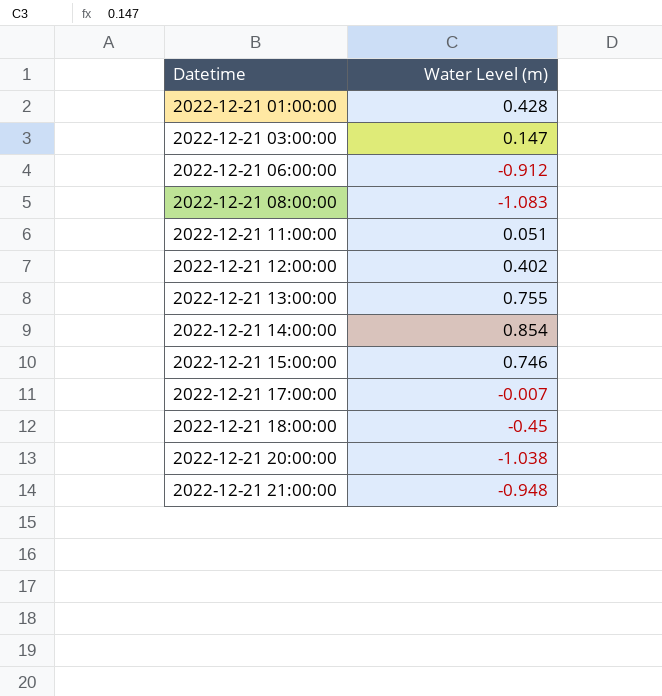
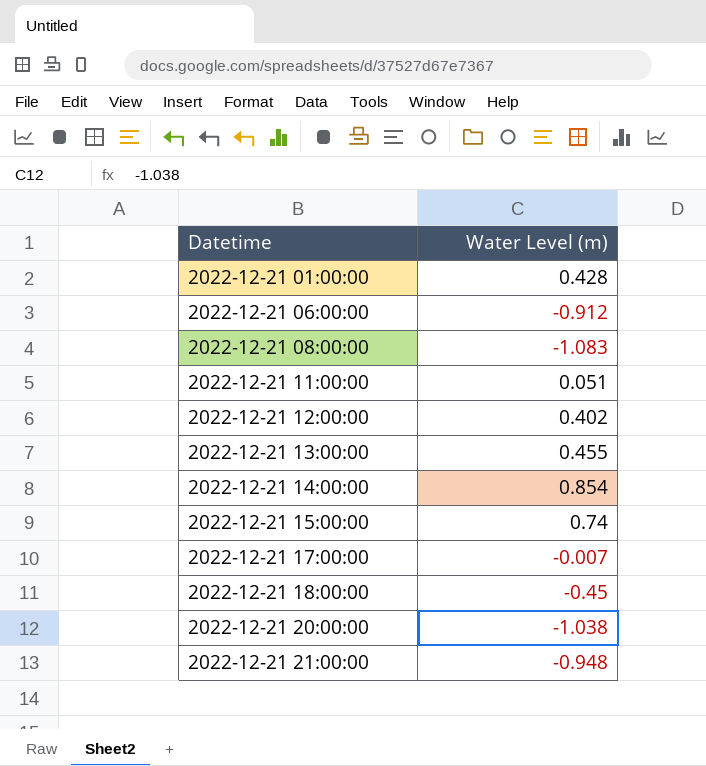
row 2022-12-21 03:00:00: 0.147 -> none
2022-12-21 13:00:00 | Water Level (m): 0.755 -> 0.455
2022-12-21 15:00:00 | Water Level (m): 0.746 -> 0.74

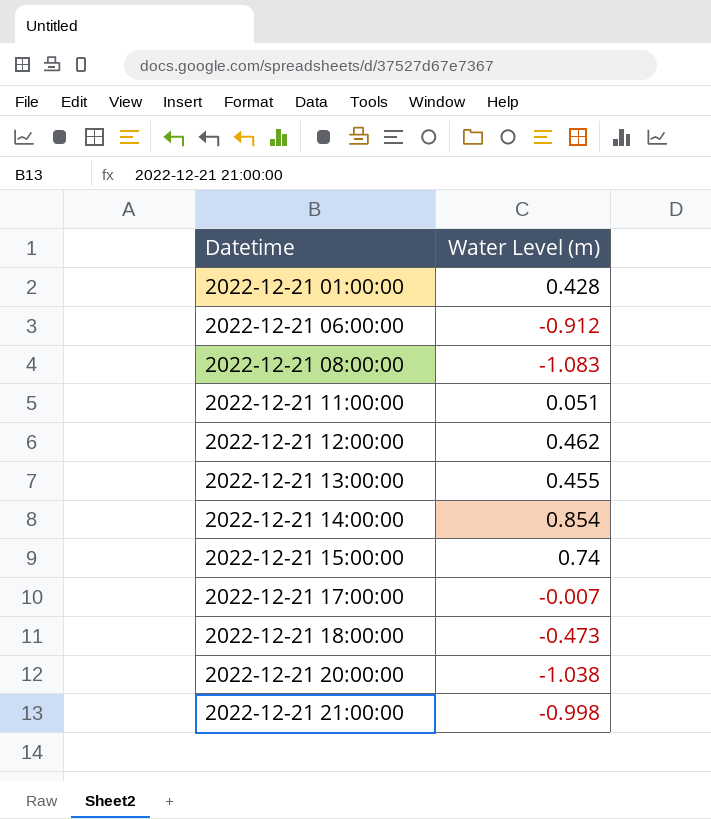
2022-12-21 12:00:00 | Water Level (m): 0.402 -> 0.462
2022-12-21 18:00:00 | Water Level (m): -0.45 -> -0.473
2022-12-21 21:00:00 | Water Level (m): -0.948 -> -0.998

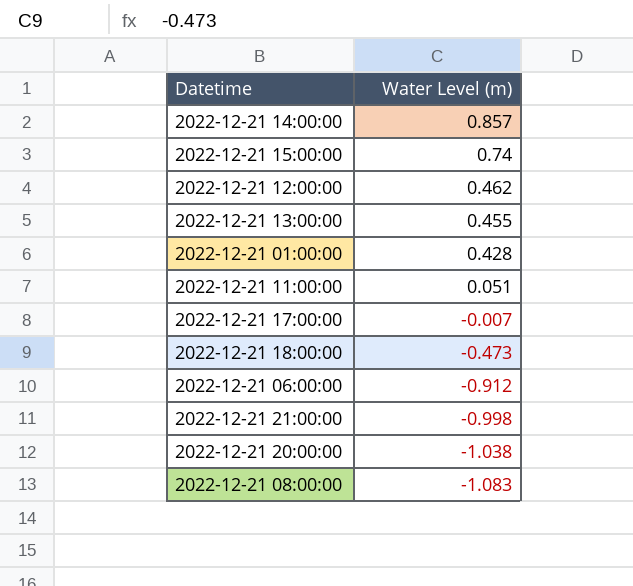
row order: Datetime ascending -> Water Level (m) descending
2022-12-21 14:00:00 | Water Level (m): 0.854 -> 0.857

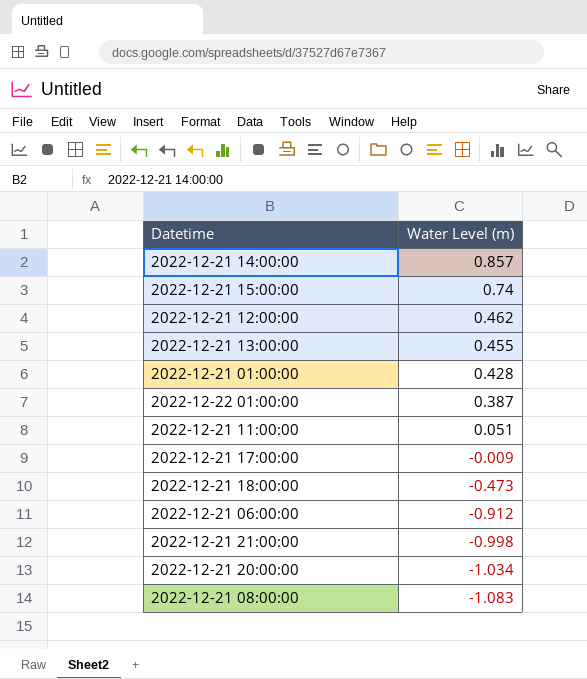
row 2022-12-22 01:00:00: none -> 0.387
2022-12-21 17:00:00 | Water Level (m): -0.007 -> -0.009
2022-12-21 20:00:00 | Water Level (m): -1.038 -> -1.034

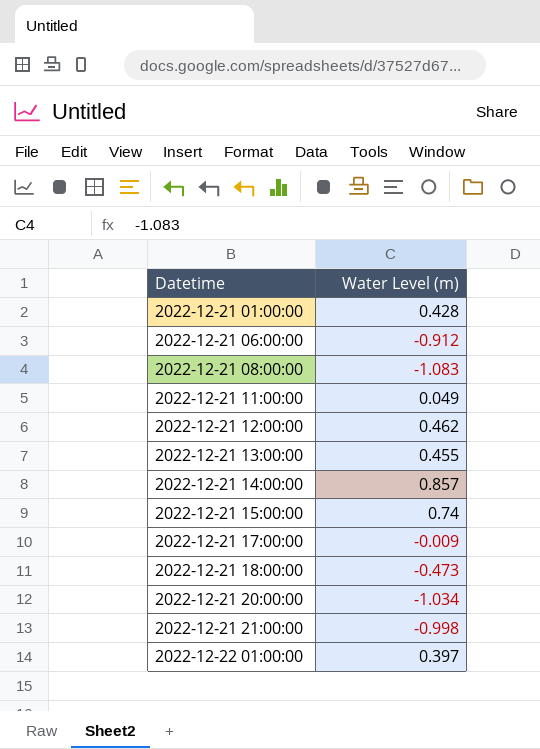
row order: Water Level (m) descending -> Datetime ascending
2022-12-21 11:00:00 | Water Level (m): 0.051 -> 0.049
2022-12-22 01:00:00 | Water Level (m): 0.387 -> 0.397

